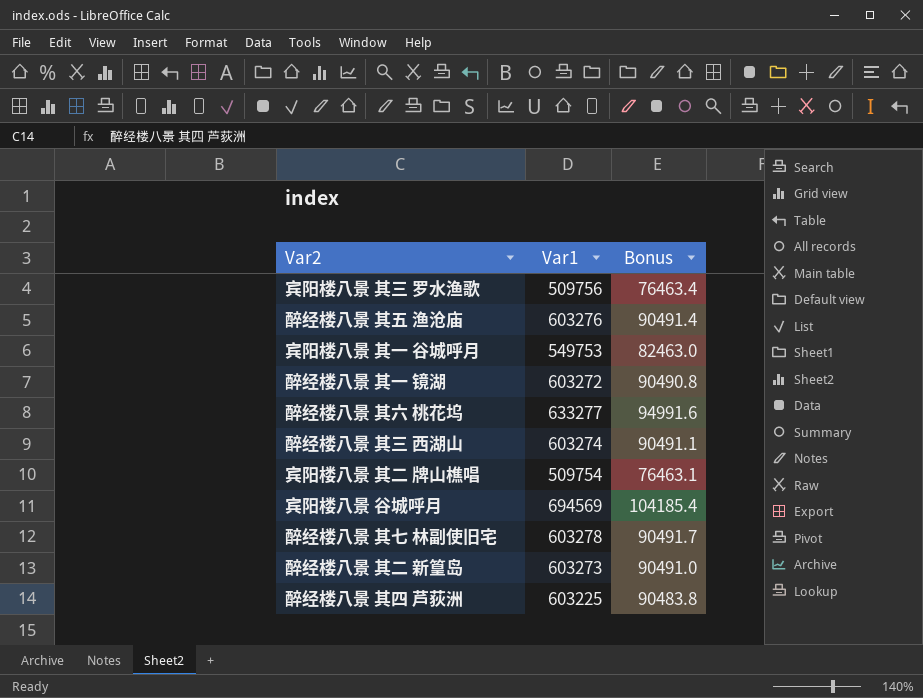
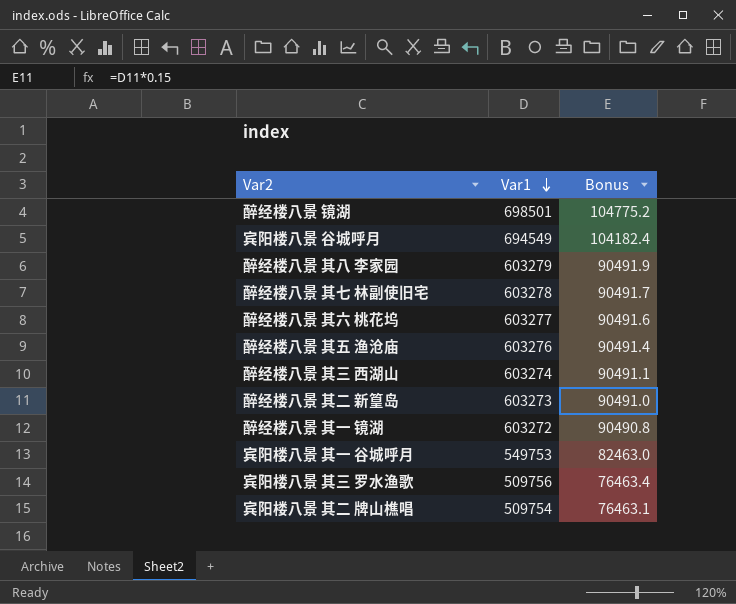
row order: none -> Var1 descending
row 醉经楼八景 其四 芦荻洲: 603225 | 90483.8 -> none
row 醉经楼八景 镜湖: none -> 698501 | 104775.2
宾阳楼八景 谷城呼月 | Var1: 694569 -> 694549
宾阳楼八景 谷城呼月 | Bonus: 104185.4 -> 104182.4
row 醉经楼八景 其八 李家园: none -> 603279 | 90491.9
醉经楼八景 其六 桃花坞 | Var1: 633277 -> 603277
醉经楼八景 其六 桃花坞 | Bonus: 94991.6 -> 90491.6

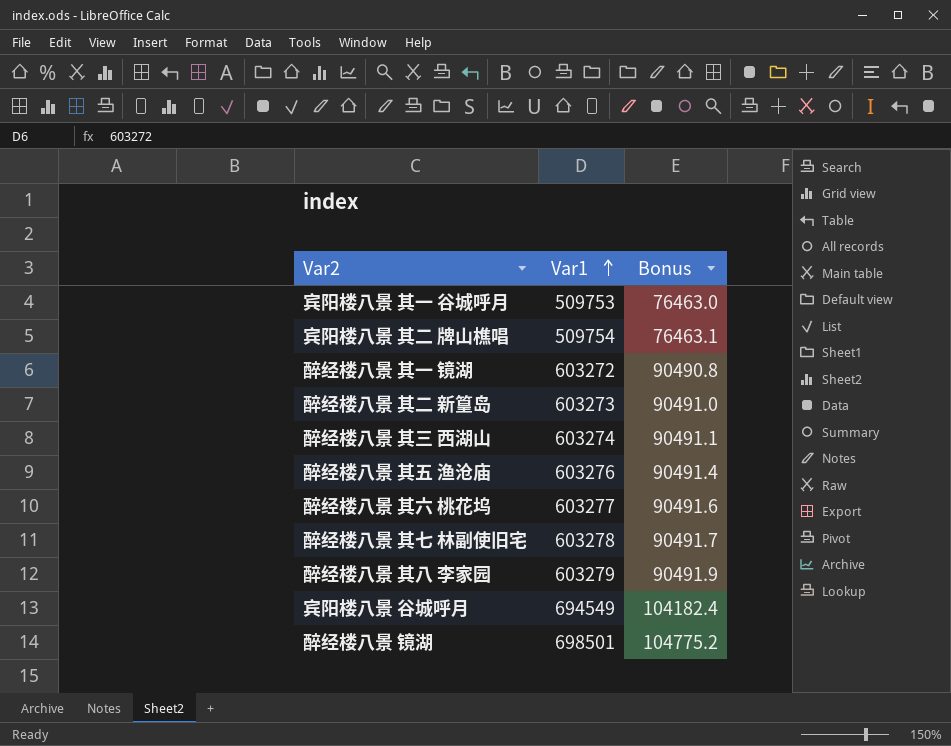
row order: Var1 descending -> Var1 ascending
row 宾阳楼八景 其三 罗水渔歌: 509756 | 76463.4 -> none
宾阳楼八景 其一 谷城呼月 | Var1: 549753 -> 509753
宾阳楼八景 其一 谷城呼月 | Bonus: 82463.0 -> 76463.0

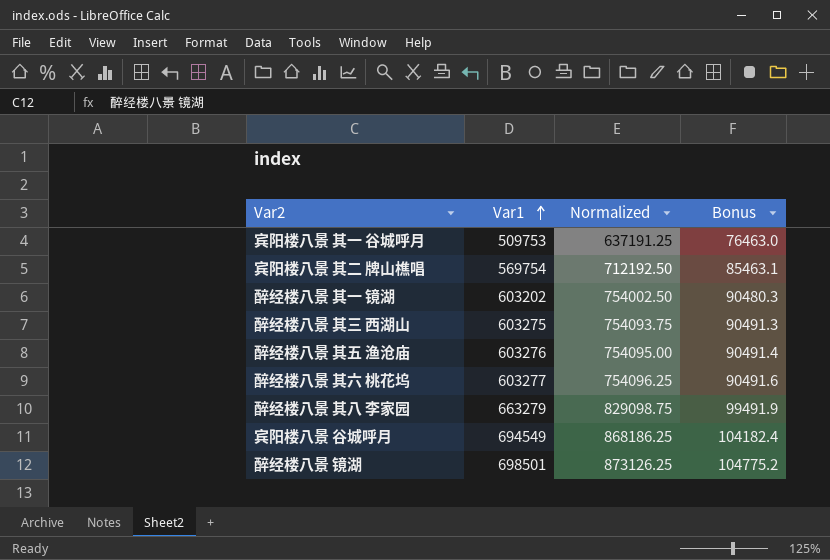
column Normalized | formula: none -> [Var1] * 1.25
row 醉经楼八景 其二 新篁岛: 603273 | 90491.0 -> none
row 醉经楼八景 其七 林副使旧宅: 603278 | 90491.7 -> none
宾阳楼八景 其二 牌山樵唱 | Var1: 509754 -> 569754
宾阳楼八景 其二 牌山樵唱 | Bonus: 76463.1 -> 85463.1
醉经楼八景 其一 镜湖 | Var1: 603272 -> 603202
醉经楼八景 其一 镜湖 | Bonus: 90490.8 -> 90480.3
醉经楼八景 其三 西湖山 | Var1: 603274 -> 603275
醉经楼八景 其三 西湖山 | Bonus: 90491.1 -> 90491.3
醉经楼八景 其八 李家园 | Var1: 603279 -> 663279
醉经楼八景 其八 李家园 | Bonus: 90491.9 -> 99491.9

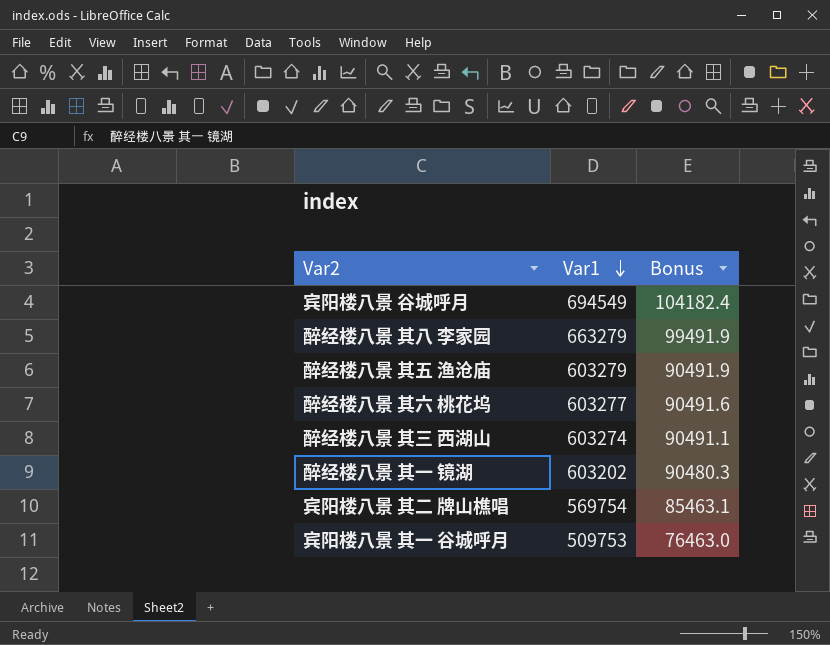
row order: Var1 ascending -> Var1 descending
column Normalized | formula: [Var1] * 1.25 -> none
row 醉经楼八景 镜湖: 698501 | 873126.25 | 104775.2 -> none
醉经楼八景 其五 渔沧庙 | Var1: 603276 -> 603279
醉经楼八景 其五 渔沧庙 | Bonus: 90491.4 -> 90491.9
醉经楼八景 其三 西湖山 | Var1: 603275 -> 603274
醉经楼八景 其三 西湖山 | Bonus: 90491.3 -> 90491.1

